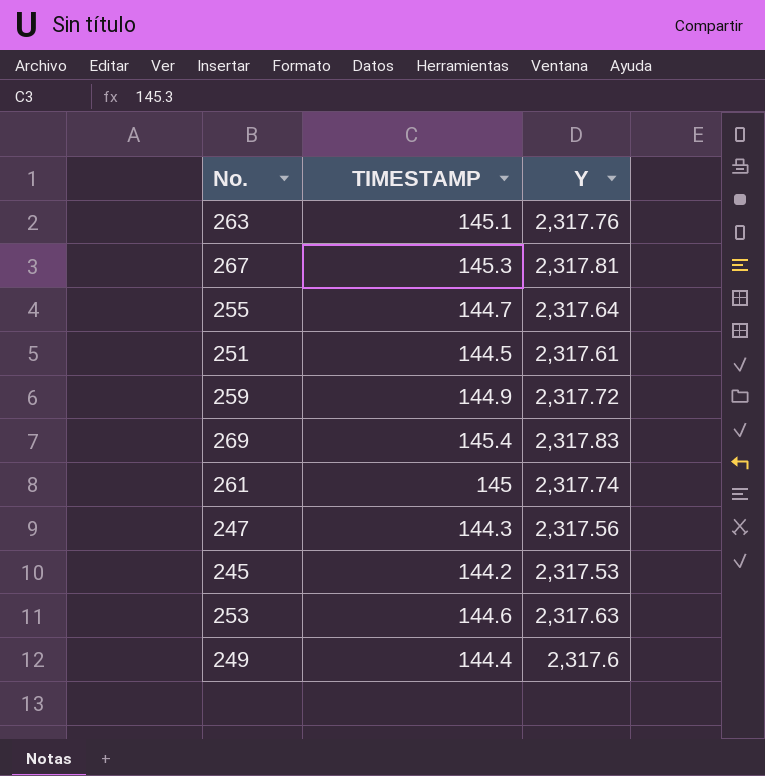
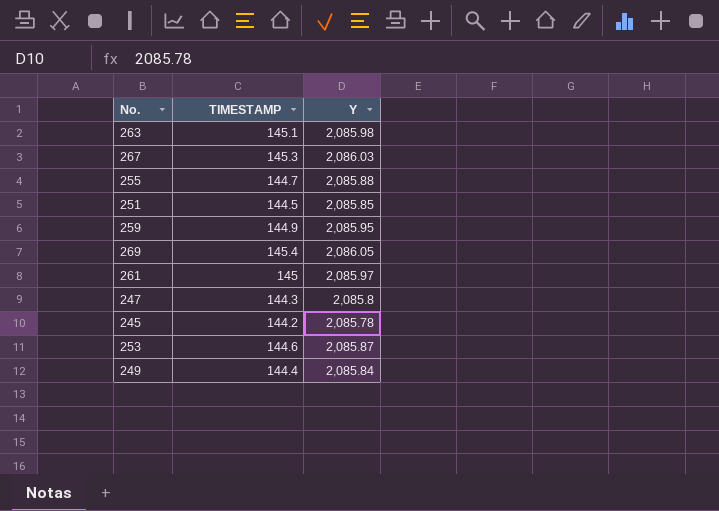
263 | Y: 2,317.76 -> 2,085.98
267 | Y: 2,317.81 -> 2,086.03
255 | Y: 2,317.64 -> 2,085.88
251 | Y: 2,317.61 -> 2,085.85
259 | Y: 2,317.72 -> 2,085.95
269 | Y: 2,317.83 -> 2,086.05
261 | Y: 2,317.74 -> 2,085.97
247 | Y: 2,317.56 -> 2,085.8
245 | Y: 2,317.53 -> 2,085.78
253 | Y: 2,317.63 -> 2,085.87
249 | Y: 2,317.6 -> 2,085.84

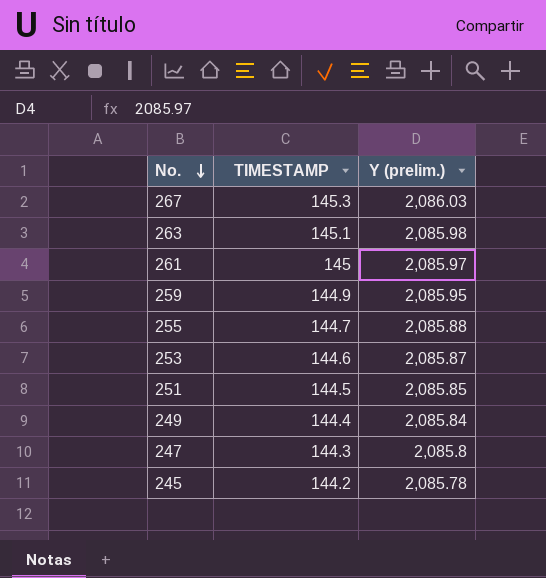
row order: none -> No. descending
column name: Y -> Y (prelim.)
row 269: 145.4 | 2,086.05 -> none

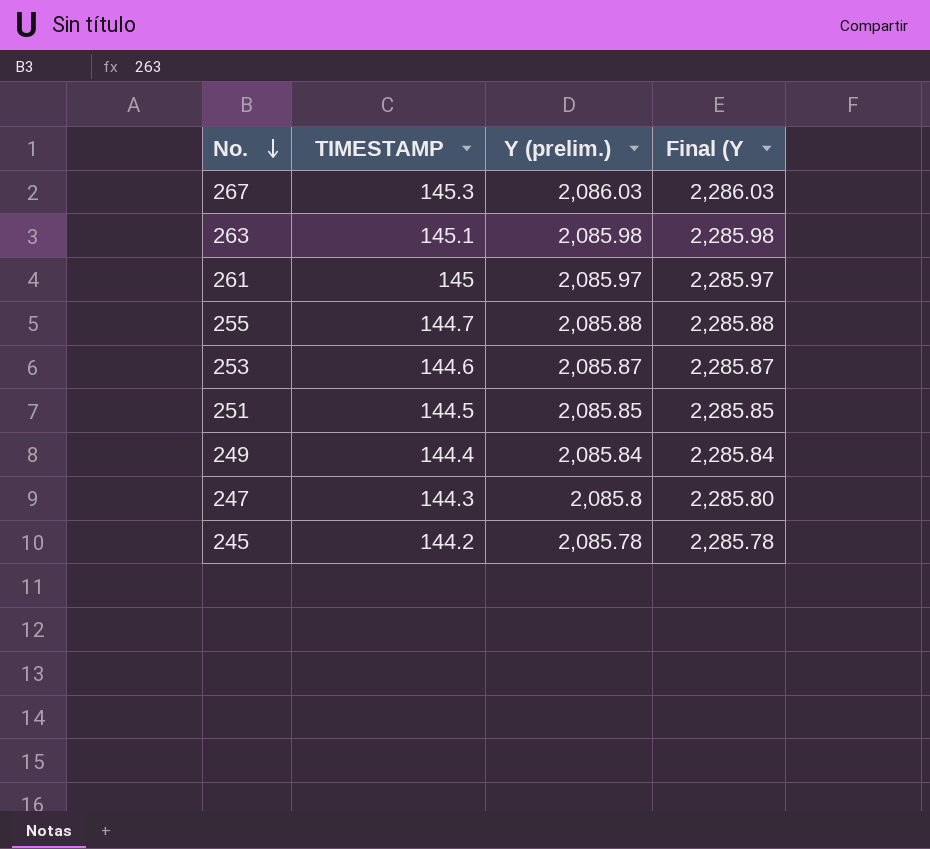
column Final (Y | formula: none -> [Y (prelim.)] + 200
row 259: 144.9 | 2,085.95 -> none

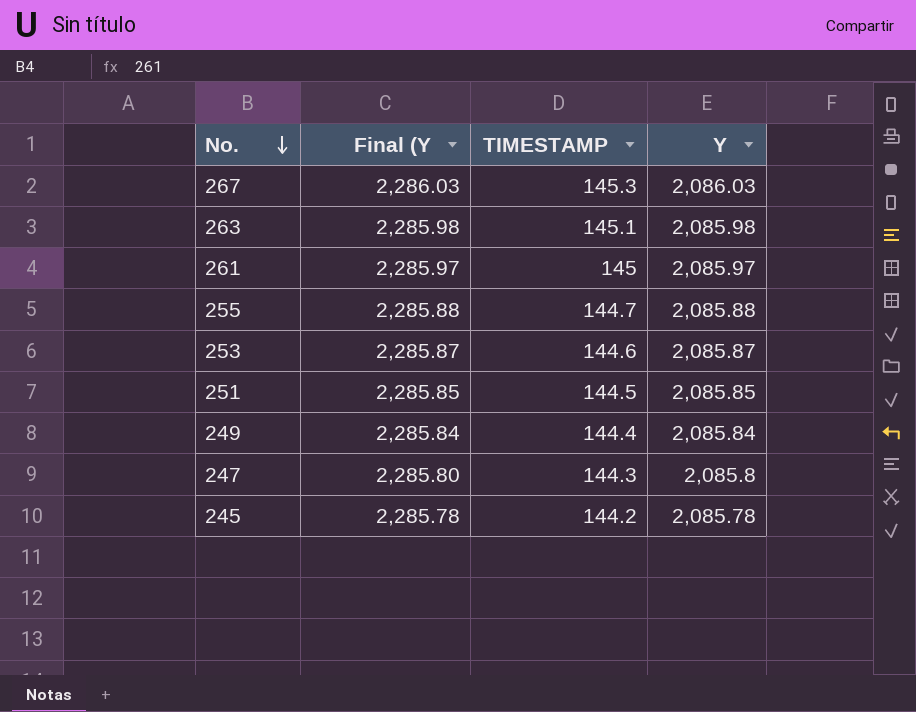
column Final (Y | position: 4 -> 2
column name: Y (prelim.) -> Y

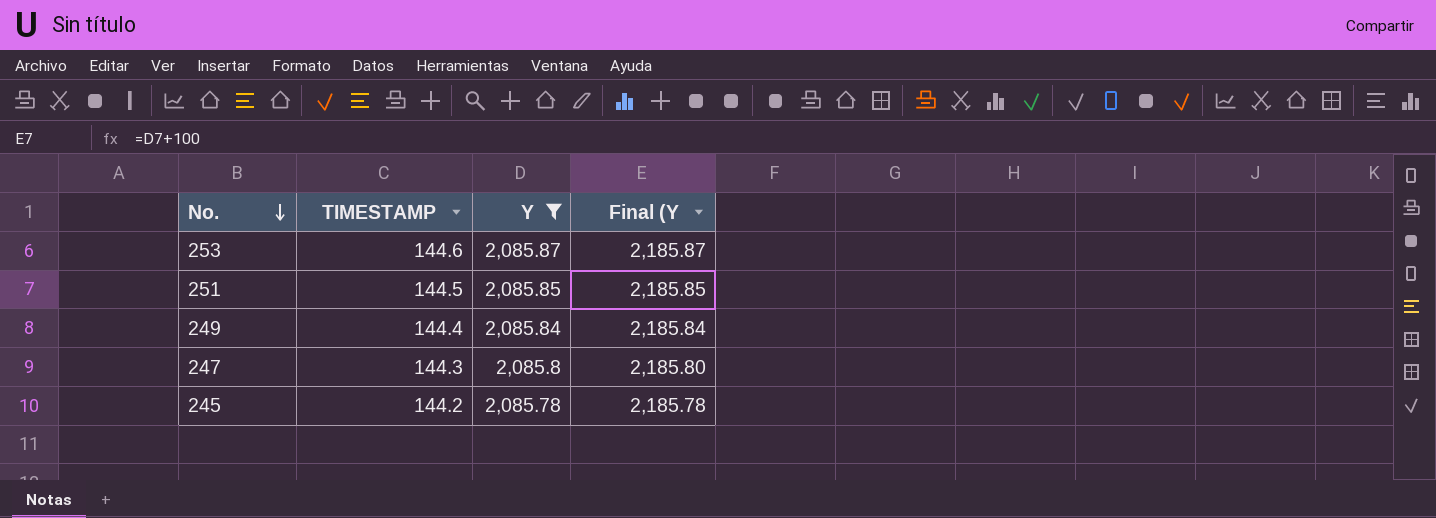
filter: none -> Y <= 2,085.87
column Final (Y | formula: [Y] + 200 -> [Y] + 100
column Final (Y | position: 2 -> 4

